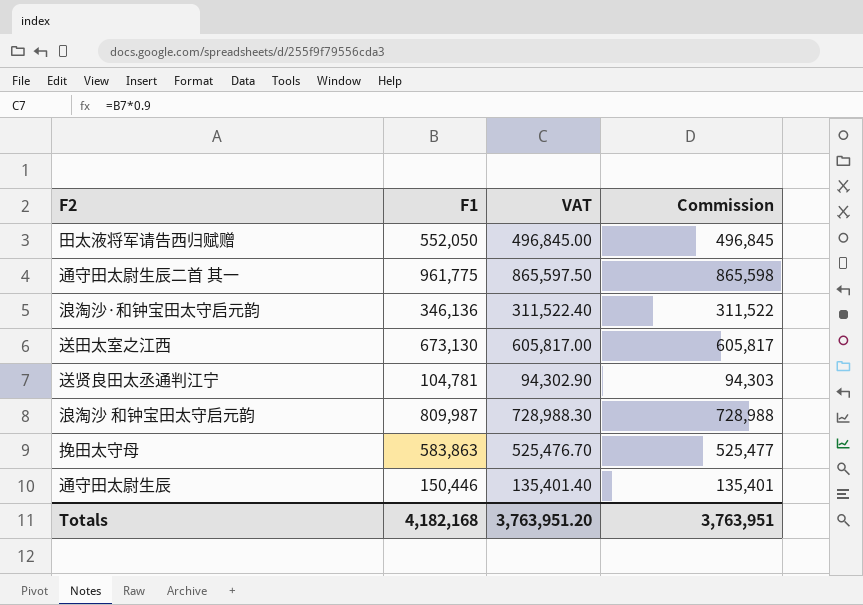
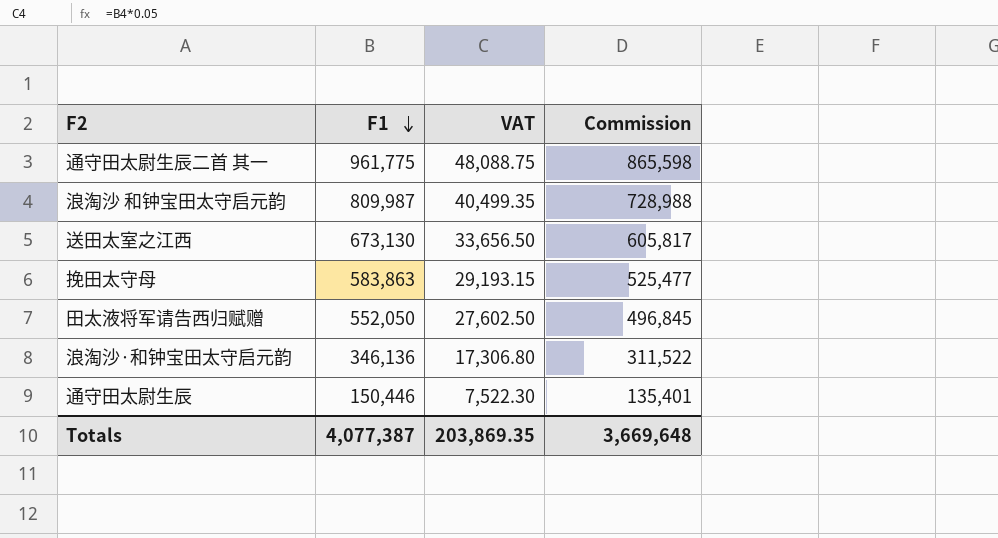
row order: none -> F1 descending
column VAT | formula: [F1] * 0.9 -> [F1] * 0.05
row 送贤良田太丞通判江宁: 104,781 | 94,302.90 | 94,303 -> none
Totals | F1: 4,182,168 -> 4,077,387
Totals | VAT: 3,763,951.20 -> 203,869.35
Totals | Commission: 3,763,951 -> 3,669,648

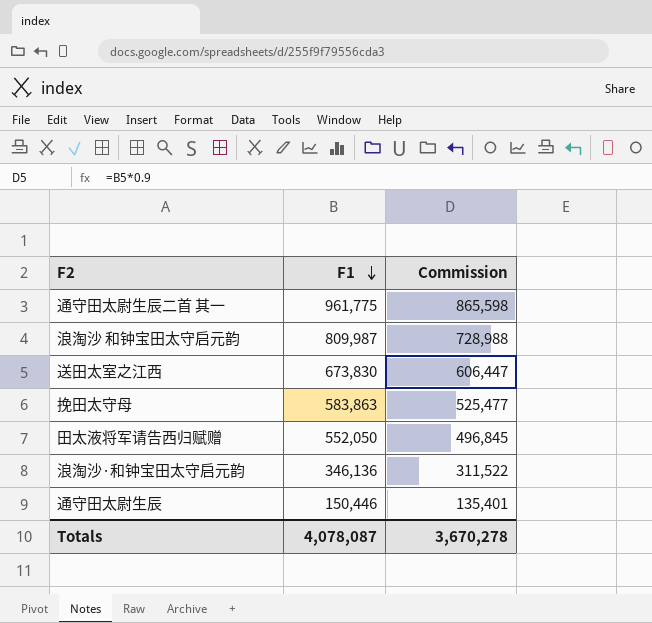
column VAT | formula: [F1] * 0.05 -> none
送田太室之江西 | F1: 673,130 -> 673,830
送田太室之江西 | Commission: 605,817 -> 606,447
Totals | F1: 4,077,387 -> 4,078,087
Totals | Commission: 3,669,648 -> 3,670,278

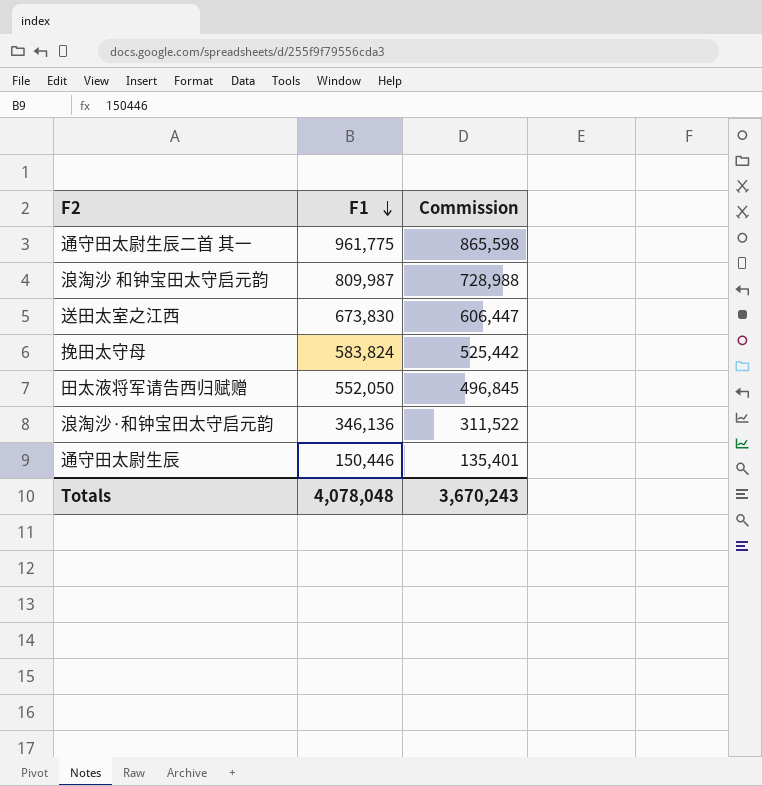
挽田太守母 | F1: 583,863 -> 583,824
挽田太守母 | Commission: 525,477 -> 525,442
Totals | F1: 4,078,087 -> 4,078,048
Totals | Commission: 3,670,278 -> 3,670,243

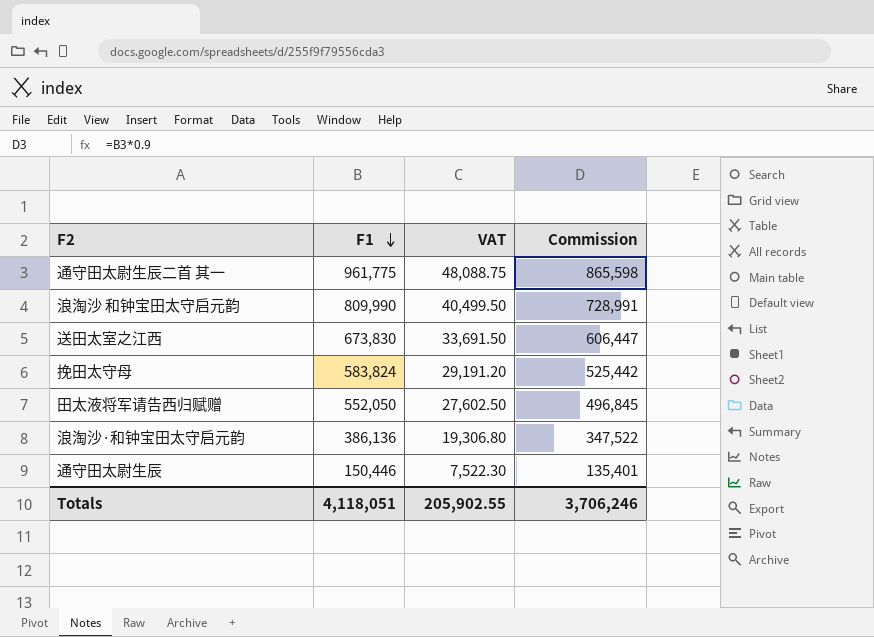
column VAT | formula: none -> [F1] * 0.05
浪淘沙 和钟宝田太守启元韵 | F1: 809,987 -> 809,990
浪淘沙 和钟宝田太守启元韵 | Commission: 728,988 -> 728,991
浪淘沙·和钟宝田太守启元韵 | F1: 346,136 -> 386,136
浪淘沙·和钟宝田太守启元韵 | Commission: 311,522 -> 347,522
Totals | F1: 4,078,048 -> 4,118,051
Totals | Commission: 3,670,243 -> 3,706,246

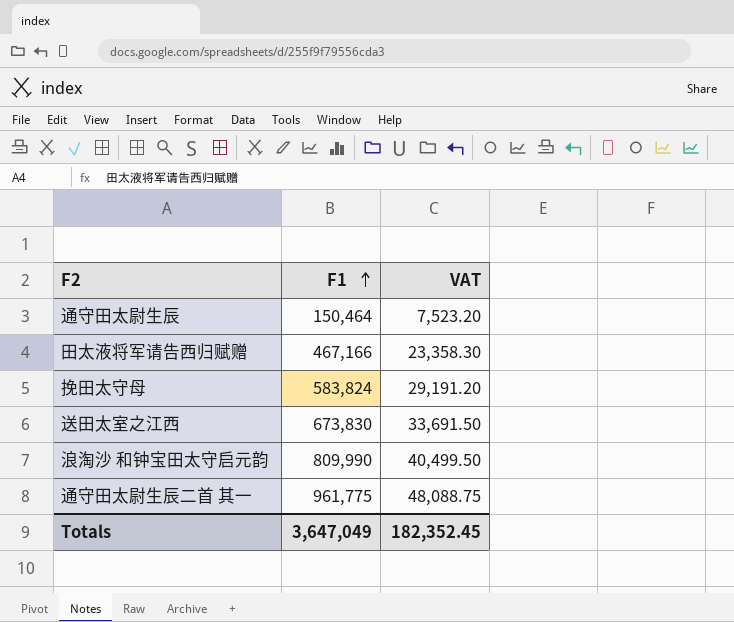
row order: F1 descending -> F1 ascending
column Commission | formula: [F1] * 0.9 -> none
row 浪淘沙·和钟宝田太守启元韵: 386,136 | 19,306.80 | 347,522 -> none
通守田太尉生辰 | F1: 150,446 -> 150,464
通守田太尉生辰 | VAT: 7,522.30 -> 7,523.20
田太液将军请告西归赋赠 | F1: 552,050 -> 467,166
田太液将军请告西归赋赠 | VAT: 27,602.50 -> 23,358.30
Totals | F1: 4,118,051 -> 3,647,049
Totals | VAT: 205,902.55 -> 182,352.45

